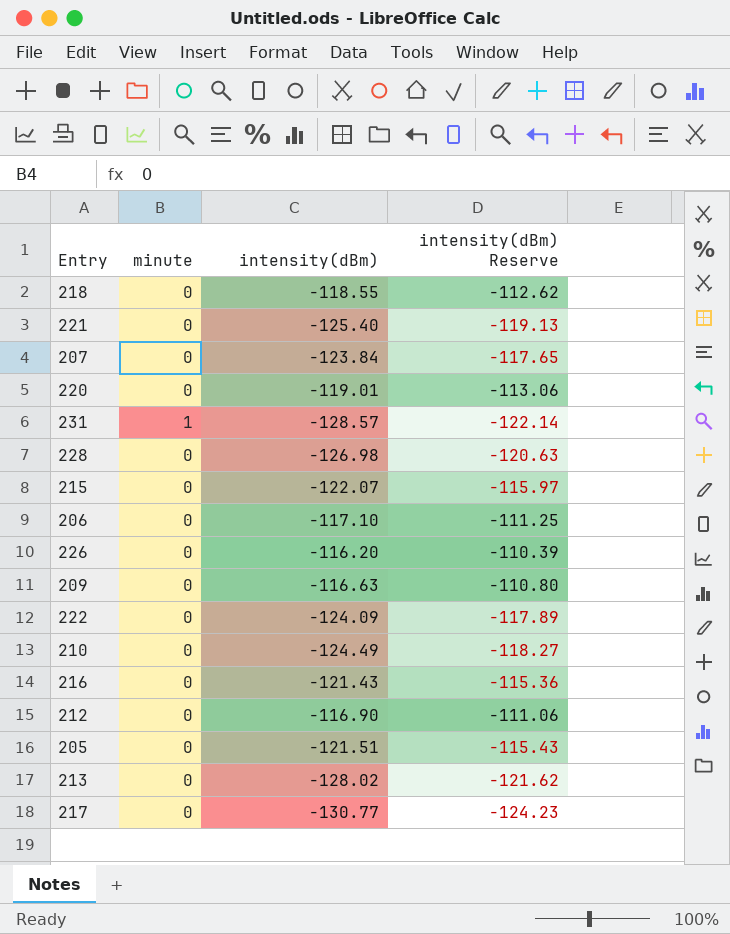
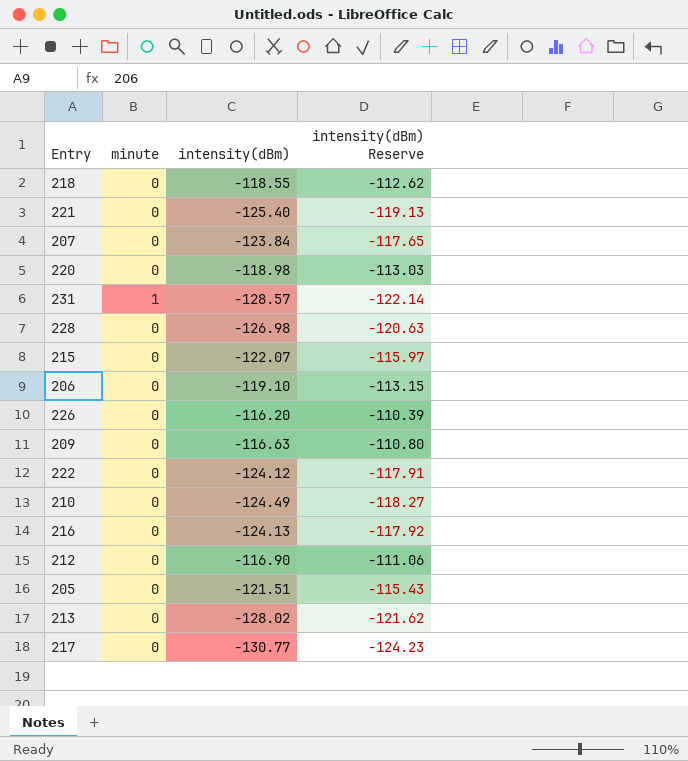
220 | intensity(dBm): -119.01 -> -118.98
220 | intensity(dBm) Reserve: -113.06 -> -113.03
206 | intensity(dBm): -117.10 -> -119.10
206 | intensity(dBm) Reserve: -111.25 -> -113.15
222 | intensity(dBm): -124.09 -> -124.12
222 | intensity(dBm) Reserve: -117.89 -> -117.91
216 | intensity(dBm): -121.43 -> -124.13
216 | intensity(dBm) Reserve: -115.36 -> -117.92

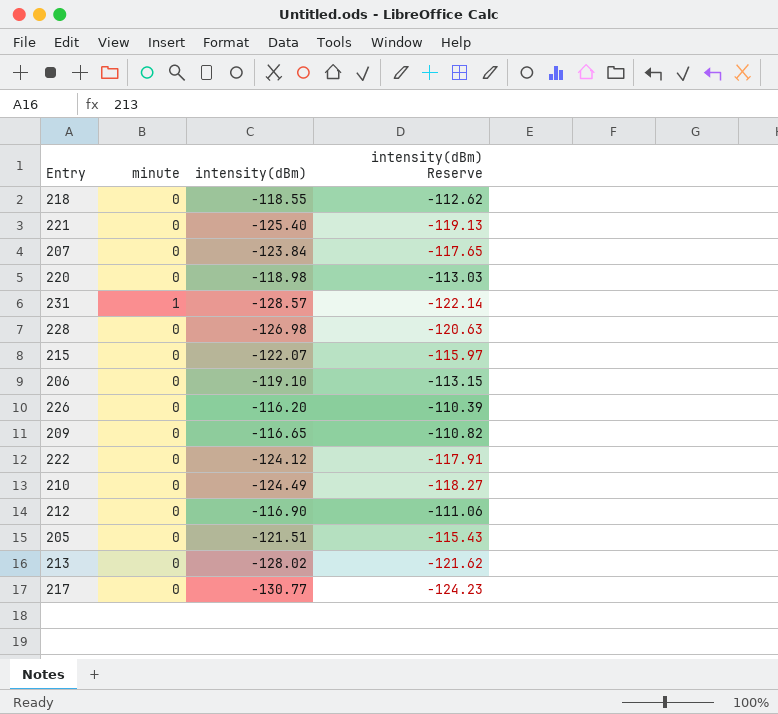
row 216: 0 | -124.13 | -117.92 -> none
209 | intensity(dBm): -116.63 -> -116.65
209 | intensity(dBm) Reserve: -110.80 -> -110.82

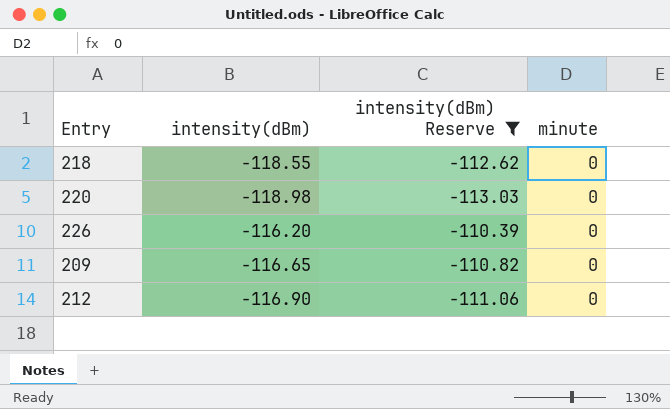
filter: none -> intensity(dBm) Reserve >= -113.03
column minute | position: 2 -> 4

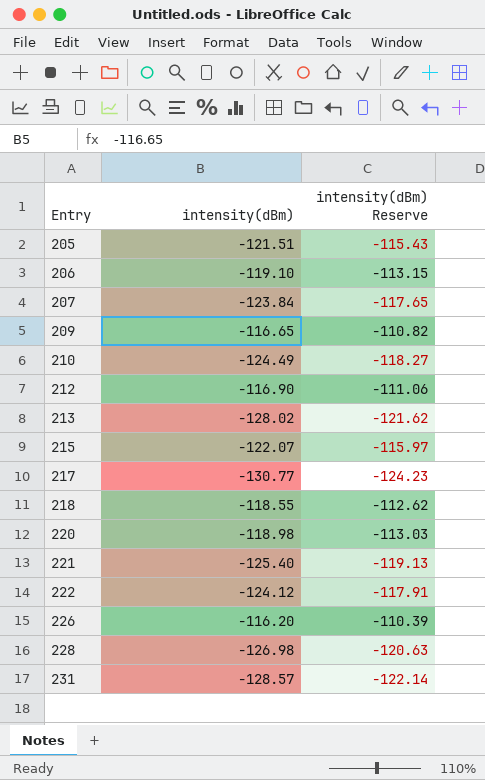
filter: intensity(dBm) Reserve >= -113.03 -> none
row order: none -> Entry ascending
column minute | position: 4 -> none

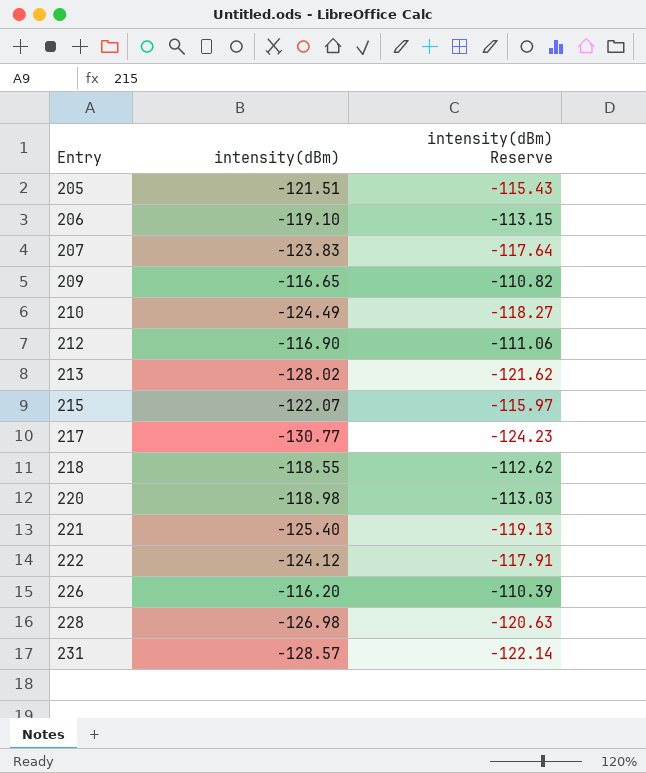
207 | intensity(dBm): -123.84 -> -123.83
207 | intensity(dBm) Reserve: -117.65 -> -117.64

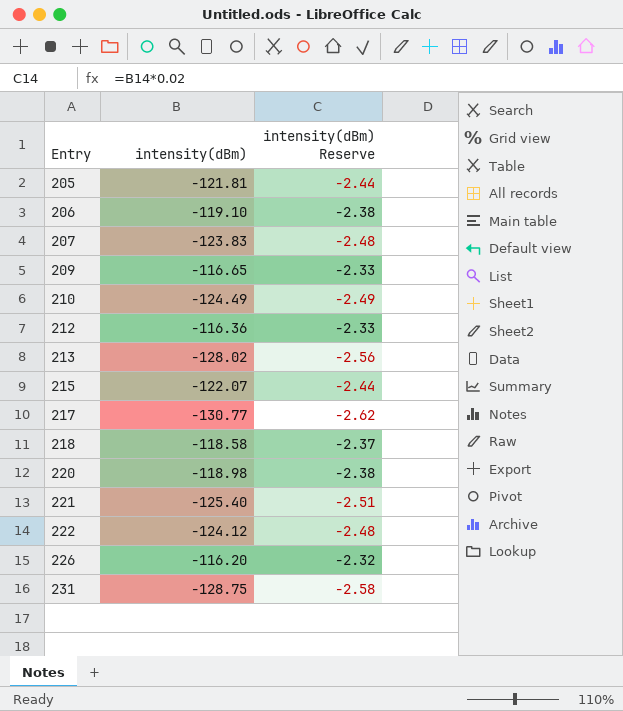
column intensity(dBm) Reserve | formula: [intensity(dBm)] * 0.95 -> [intensity(dBm)] * 0.02
row 228: -126.98 | -120.63 -> none
205 | intensity(dBm): -121.51 -> -121.81
212 | intensity(dBm): -116.90 -> -116.36
218 | intensity(dBm): -118.55 -> -118.58
231 | intensity(dBm): -128.57 -> -128.75

